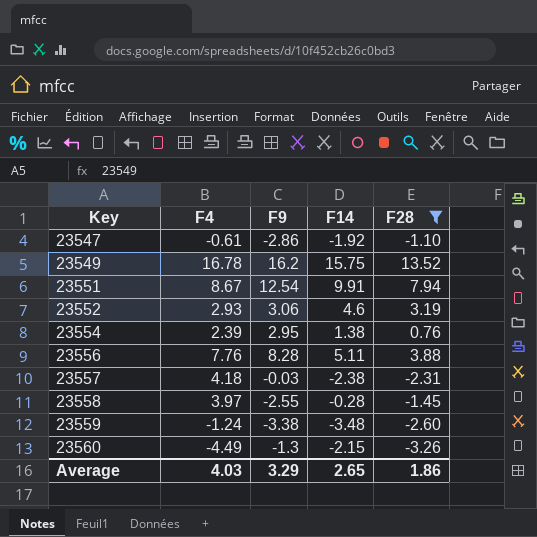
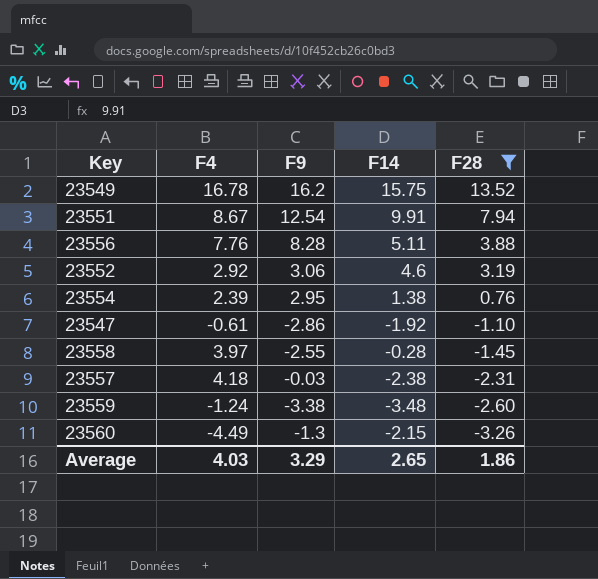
row order: Key ascending -> F28 descending
23552 | F4: 2.93 -> 2.92

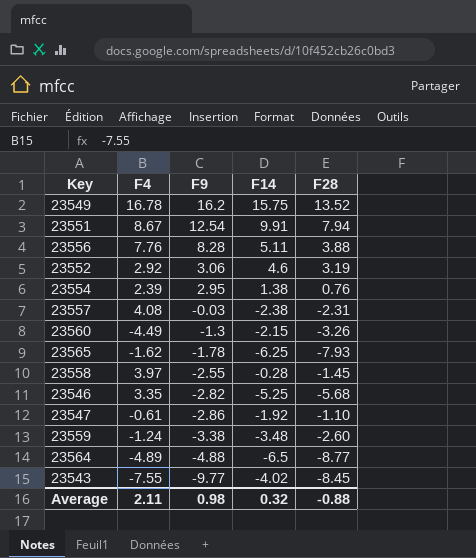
filter: F28 >= -3.26 -> none
row order: F28 descending -> F9 descending
23557 | F4: 4.18 -> 4.08
Average | F4: 4.03 -> 2.11
Average | F9: 3.29 -> 0.98
Average | F14: 2.65 -> 0.32
Average | F28: 1.86 -> -0.88

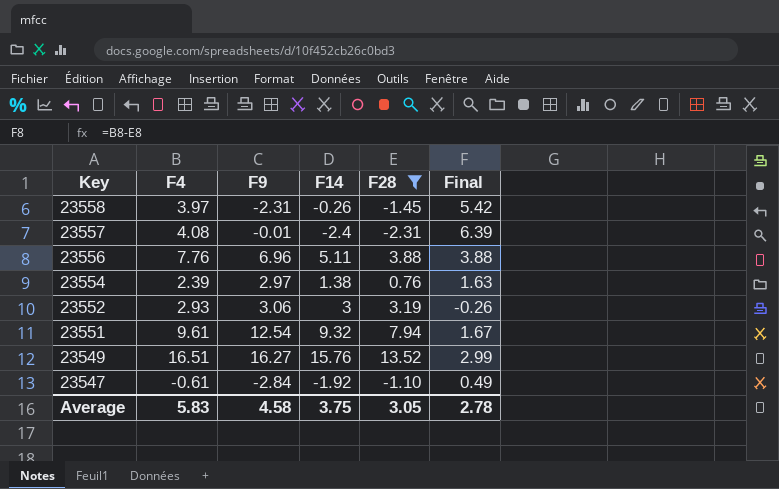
filter: none -> F28 >= -2.31
row order: F9 descending -> Key descending
column Final | formula: none -> [F4] - [F28]
23558 | F9: -2.55 -> -2.31
23558 | F14: -0.28 -> -0.26
23557 | F9: -0.03 -> -0.01
23557 | F14: -2.38 -> -2.4
23556 | F9: 8.28 -> 6.96
23554 | F9: 2.95 -> 2.97
23552 | F4: 2.92 -> 2.93
23552 | F14: 4.6 -> 3
23551 | F4: 8.67 -> 9.61
23551 | F14: 9.91 -> 9.32
23549 | F4: 16.78 -> 16.51
23549 | F9: 16.2 -> 16.27
23549 | F14: 15.75 -> 15.76
23547 | F9: -2.86 -> -2.84
Average | F4: 2.11 -> 5.83
Average | F9: 0.98 -> 4.58
Average | F14: 0.32 -> 3.75
Average | F28: -0.88 -> 3.05

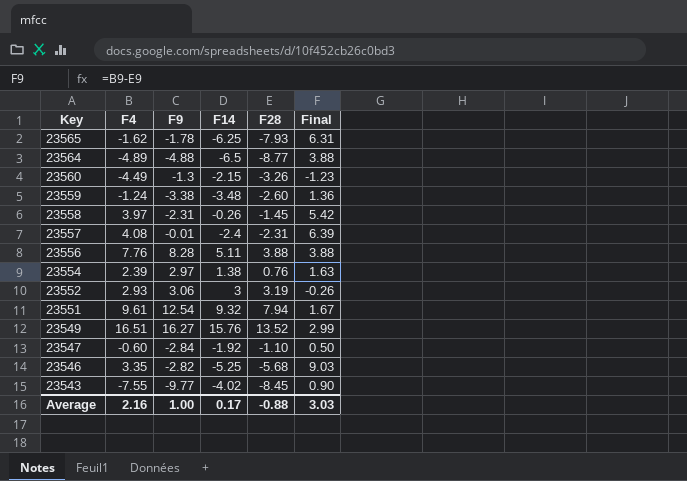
filter: F28 >= -2.31 -> none
23556 | F9: 6.96 -> 8.28
23547 | F4: -0.61 -> -0.60
23547 | Final: 0.49 -> 0.50
Average | F4: 5.83 -> 2.16
Average | F9: 4.58 -> 1.00
Average | F14: 3.75 -> 0.17
Average | F28: 3.05 -> -0.88
Average | Final: 2.78 -> 3.03

